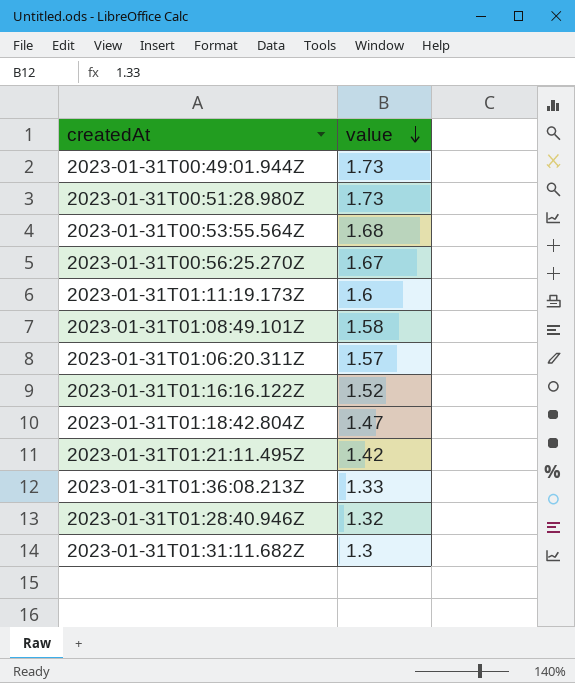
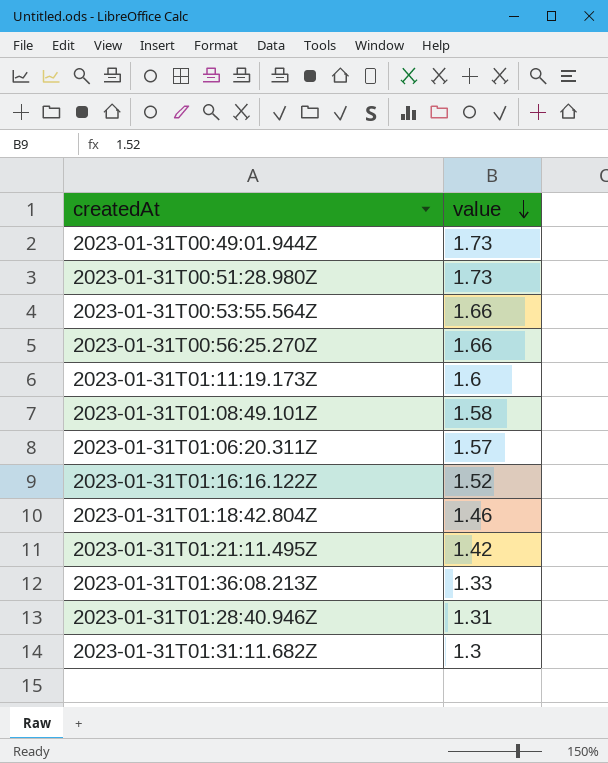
2023-01-31T00:53:55.564Z | value: 1.68 -> 1.66
2023-01-31T00:56:25.270Z | value: 1.67 -> 1.66
2023-01-31T01:18:42.804Z | value: 1.47 -> 1.46
2023-01-31T01:28:40.946Z | value: 1.32 -> 1.31

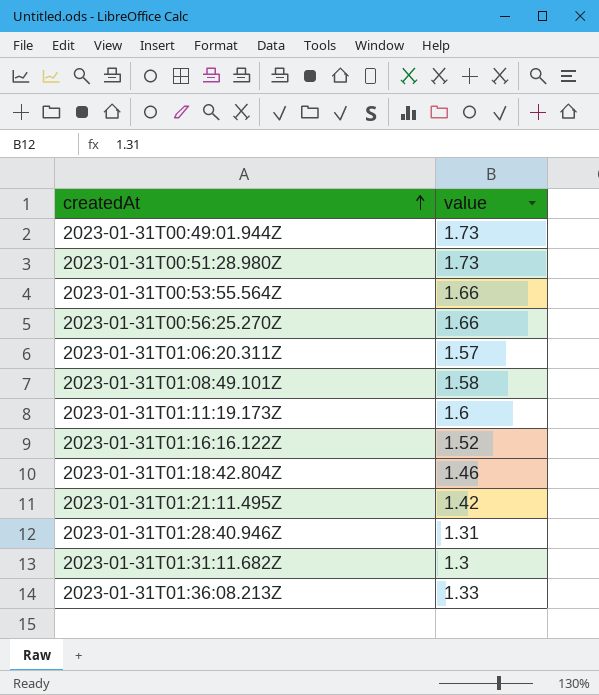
row order: value descending -> createdAt ascending

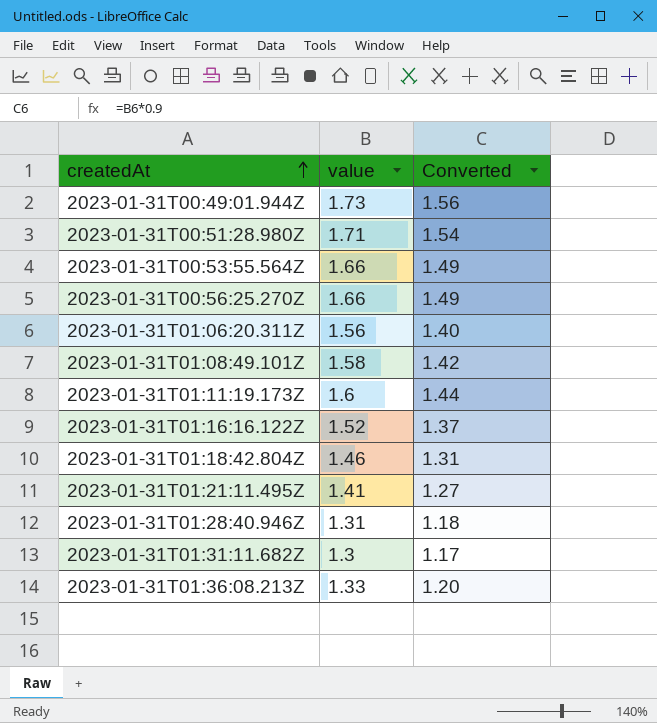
column Converted | formula: none -> [value] * 0.9
2023-01-31T00:51:28.980Z | value: 1.73 -> 1.71
2023-01-31T01:06:20.311Z | value: 1.57 -> 1.56
2023-01-31T01:21:11.495Z | value: 1.42 -> 1.41

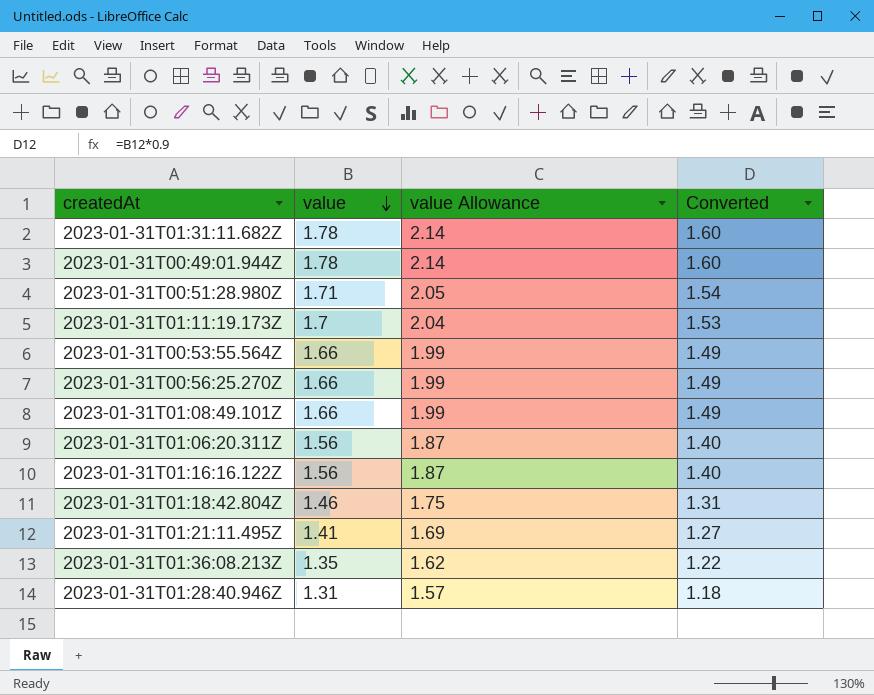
row order: createdAt ascending -> value descending
column value Allowance | formula: none -> [value] * 1.2
2023-01-31T01:31:11.682Z | value: 1.3 -> 1.78
2023-01-31T01:31:11.682Z | Converted: 1.17 -> 1.60
2023-01-31T00:49:01.944Z | value: 1.73 -> 1.78
2023-01-31T00:49:01.944Z | Converted: 1.56 -> 1.60
2023-01-31T01:11:19.173Z | value: 1.6 -> 1.7
2023-01-31T01:11:19.173Z | Converted: 1.44 -> 1.53
2023-01-31T01:08:49.101Z | value: 1.58 -> 1.66
2023-01-31T01:08:49.101Z | Converted: 1.42 -> 1.49
2023-01-31T01:16:16.122Z | value: 1.52 -> 1.56
2023-01-31T01:16:16.122Z | Converted: 1.37 -> 1.40
2023-01-31T01:36:08.213Z | value: 1.33 -> 1.35
2023-01-31T01:36:08.213Z | Converted: 1.20 -> 1.22

